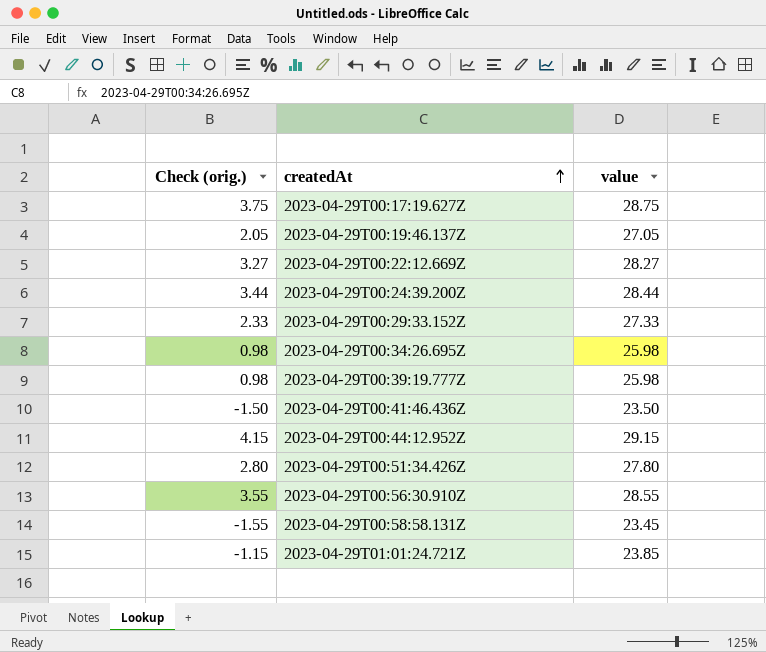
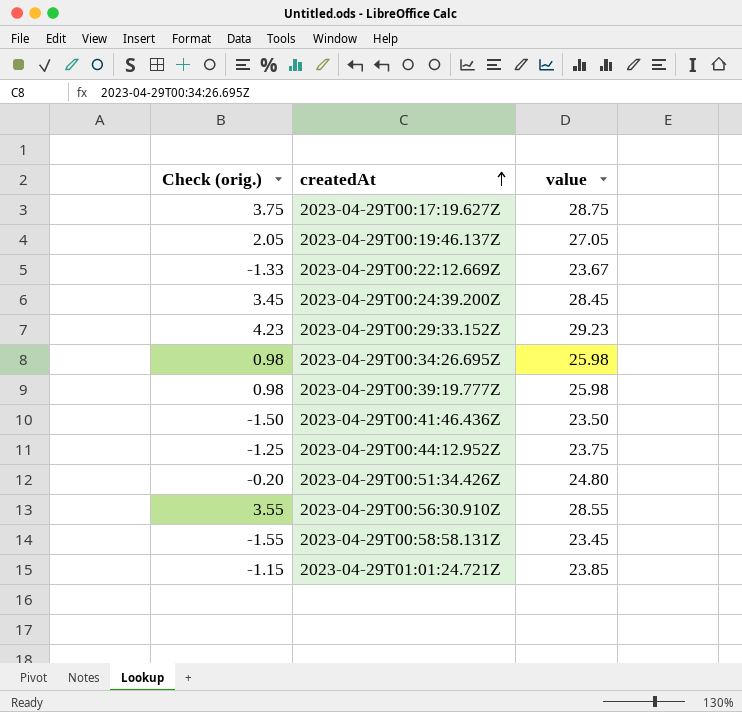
2023-04-29T00:22:12.669Z | Check (orig.): 3.27 -> -1.33
2023-04-29T00:22:12.669Z | value: 28.27 -> 23.67
2023-04-29T00:24:39.200Z | Check (orig.): 3.44 -> 3.45
2023-04-29T00:24:39.200Z | value: 28.44 -> 28.45
2023-04-29T00:29:33.152Z | Check (orig.): 2.33 -> 4.23
2023-04-29T00:29:33.152Z | value: 27.33 -> 29.23
2023-04-29T00:44:12.952Z | Check (orig.): 4.15 -> -1.25
2023-04-29T00:44:12.952Z | value: 29.15 -> 23.75
2023-04-29T00:51:34.426Z | Check (orig.): 2.80 -> -0.20
2023-04-29T00:51:34.426Z | value: 27.80 -> 24.80

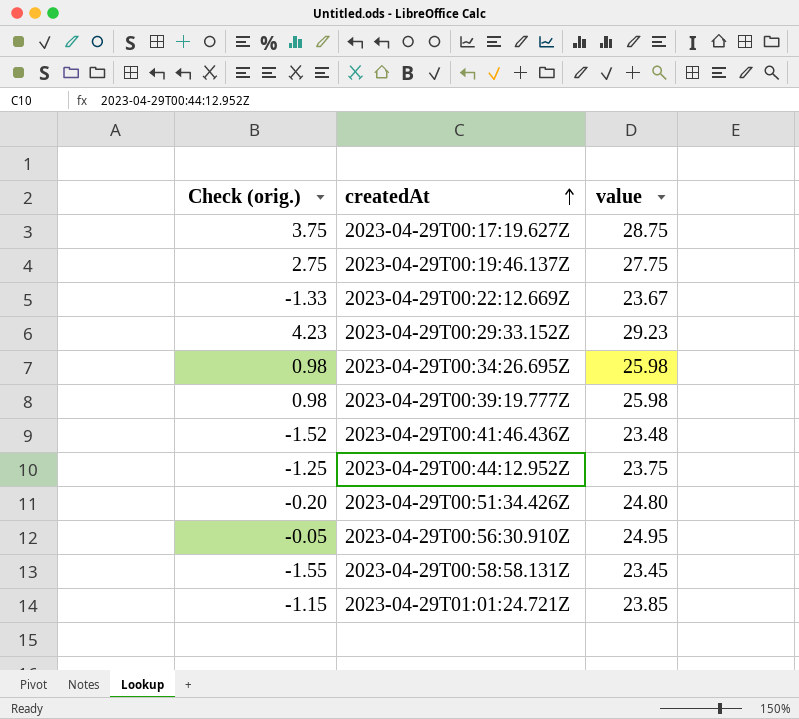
row 2023-04-29T00:24:39.200Z: 3.45 | 28.45 -> none
2023-04-29T00:19:46.137Z | Check (orig.): 2.05 -> 2.75
2023-04-29T00:19:46.137Z | value: 27.05 -> 27.75
2023-04-29T00:41:46.436Z | Check (orig.): -1.50 -> -1.52
2023-04-29T00:41:46.436Z | value: 23.50 -> 23.48
2023-04-29T00:56:30.910Z | Check (orig.): 3.55 -> -0.05
2023-04-29T00:56:30.910Z | value: 28.55 -> 24.95

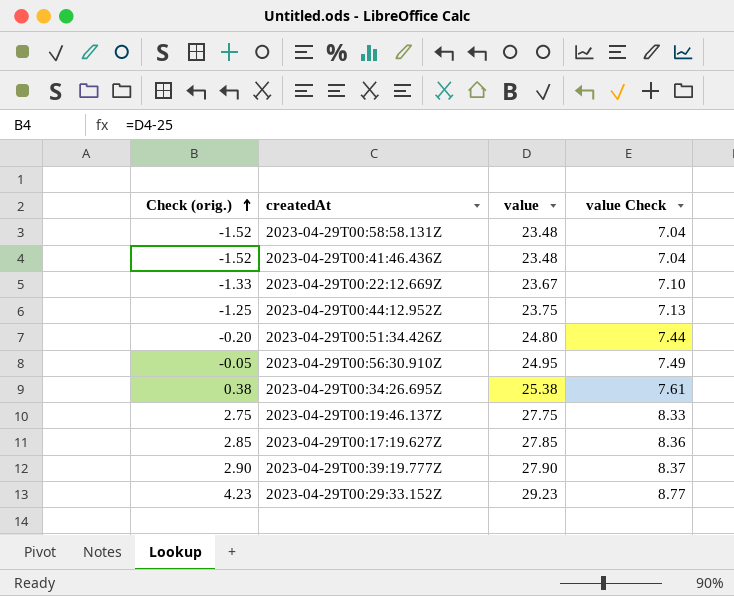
row order: createdAt ascending -> Check (orig.) ascending
column value Check | formula: none -> [value] * 0.3
row 2023-04-29T01:01:24.721Z: -1.15 | 23.85 -> none
2023-04-29T00:58:58.131Z | Check (orig.): -1.55 -> -1.52
2023-04-29T00:58:58.131Z | value: 23.45 -> 23.48
2023-04-29T00:34:26.695Z | Check (orig.): 0.98 -> 0.38
2023-04-29T00:34:26.695Z | value: 25.98 -> 25.38
2023-04-29T00:17:19.627Z | Check (orig.): 3.75 -> 2.85
2023-04-29T00:17:19.627Z | value: 28.75 -> 27.85
2023-04-29T00:39:19.777Z | Check (orig.): 0.98 -> 2.90
2023-04-29T00:39:19.777Z | value: 25.98 -> 27.90

